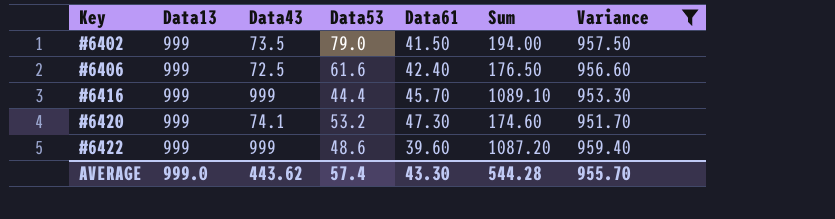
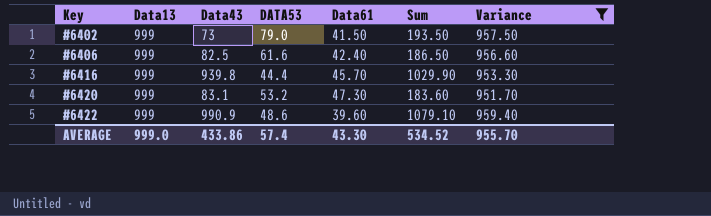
column name: Data53 -> DATA53
#6402 | Data43: 73.5 -> 73
#6402 | Sum: 194.00 -> 193.50
#6406 | Data43: 72.5 -> 82.5
#6406 | Sum: 176.50 -> 186.50
#6416 | Data43: 999 -> 939.8
#6416 | Sum: 1089.10 -> 1029.90
#6420 | Data43: 74.1 -> 83.1
#6420 | Sum: 174.60 -> 183.60
#6422 | Data43: 999 -> 990.9
#6422 | Sum: 1087.20 -> 1079.10
AVERAGE | Data43: 443.62 -> 433.86
AVERAGE | Sum: 544.28 -> 534.52

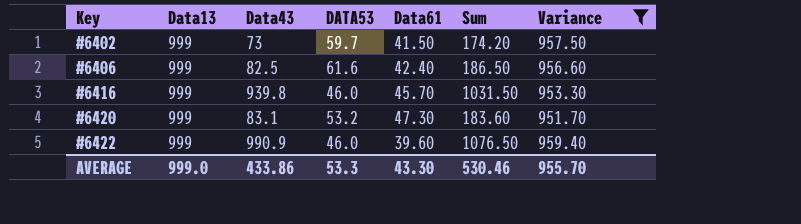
#6402 | DATA53: 79.0 -> 59.7
#6402 | Sum: 193.50 -> 174.20
#6416 | DATA53: 44.4 -> 46.0
#6416 | Sum: 1029.90 -> 1031.50
#6422 | DATA53: 48.6 -> 46.0
#6422 | Sum: 1079.10 -> 1076.50
AVERAGE | DATA53: 57.4 -> 53.3
AVERAGE | Sum: 534.52 -> 530.46

